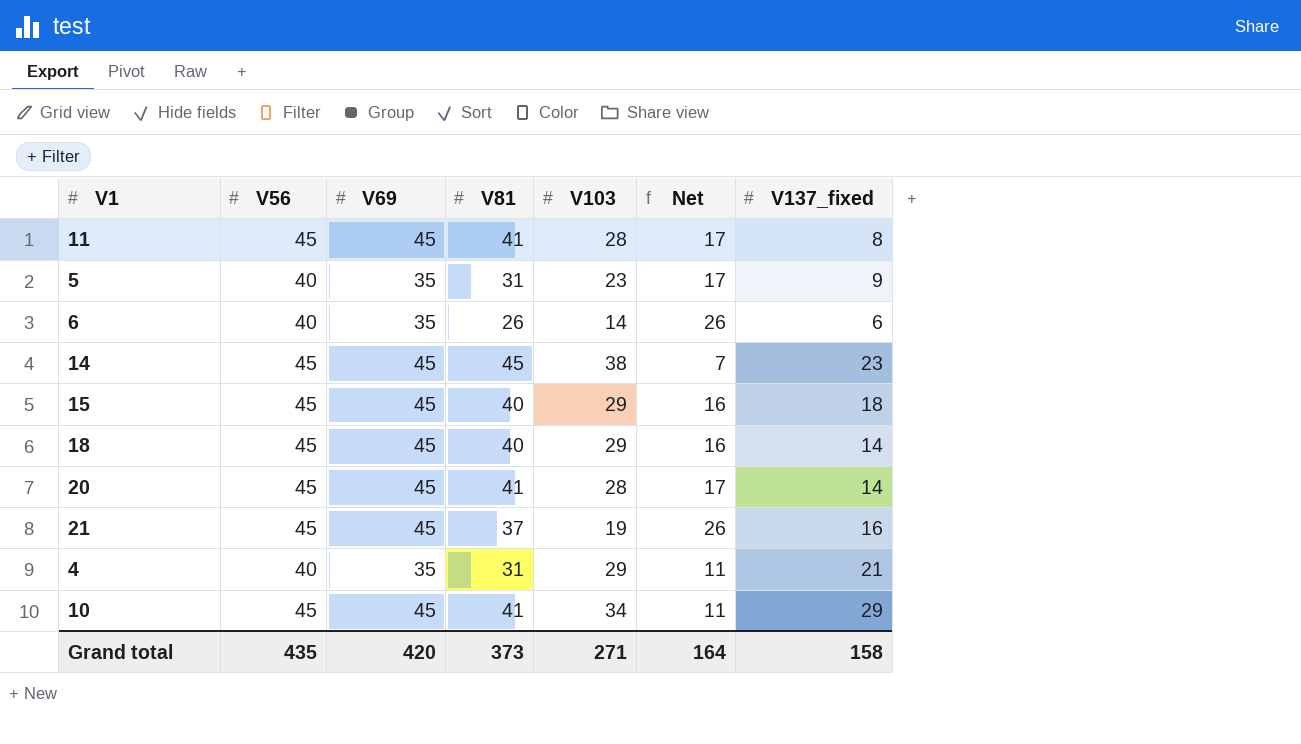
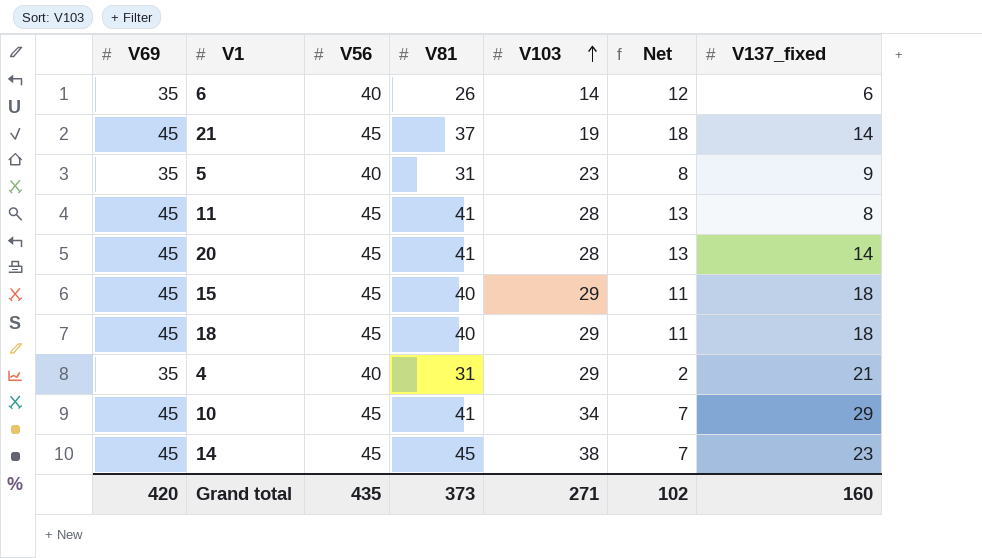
row order: none -> V103 ascending
column V69 | position: 3 -> 1
column Net | formula: [V56] - [V103] -> [V81] - [V103]
21 | V137_fixed: 16 -> 14
18 | V137_fixed: 14 -> 18
Grand total | Net: 164 -> 102
Grand total | V137_fixed: 158 -> 160

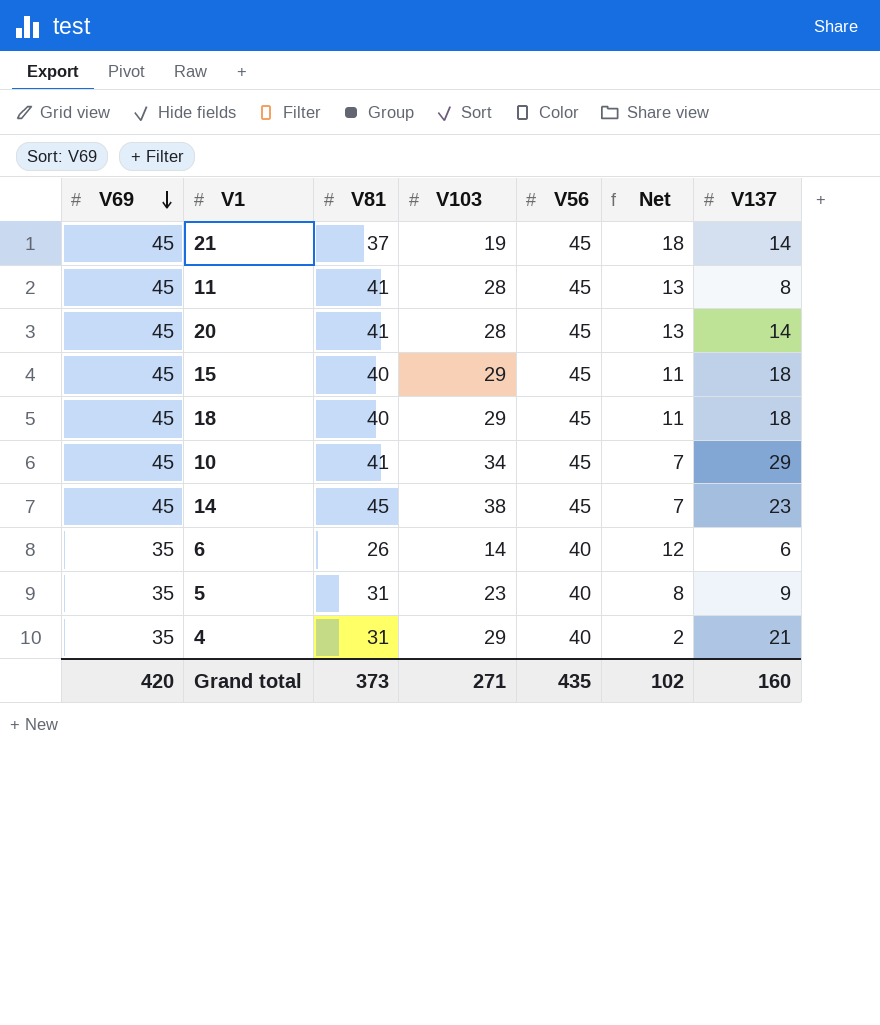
row order: V103 ascending -> V69 descending
column V56 | position: 3 -> 5
column name: V137_fixed -> V137

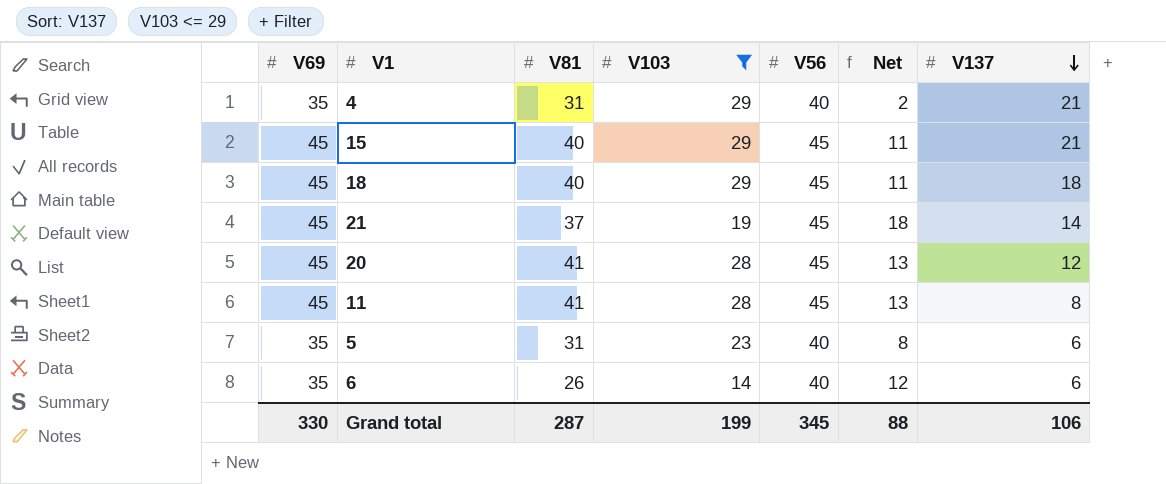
filter: none -> V103 <= 29
row order: V69 descending -> V137 descending
15 | V137: 18 -> 21
20 | V137: 14 -> 12
5 | V137: 9 -> 6
Grand total | V69: 420 -> 330
Grand total | V81: 373 -> 287
Grand total | V103: 271 -> 199
Grand total | V56: 435 -> 345
Grand total | Net: 102 -> 88
Grand total | V137: 160 -> 106

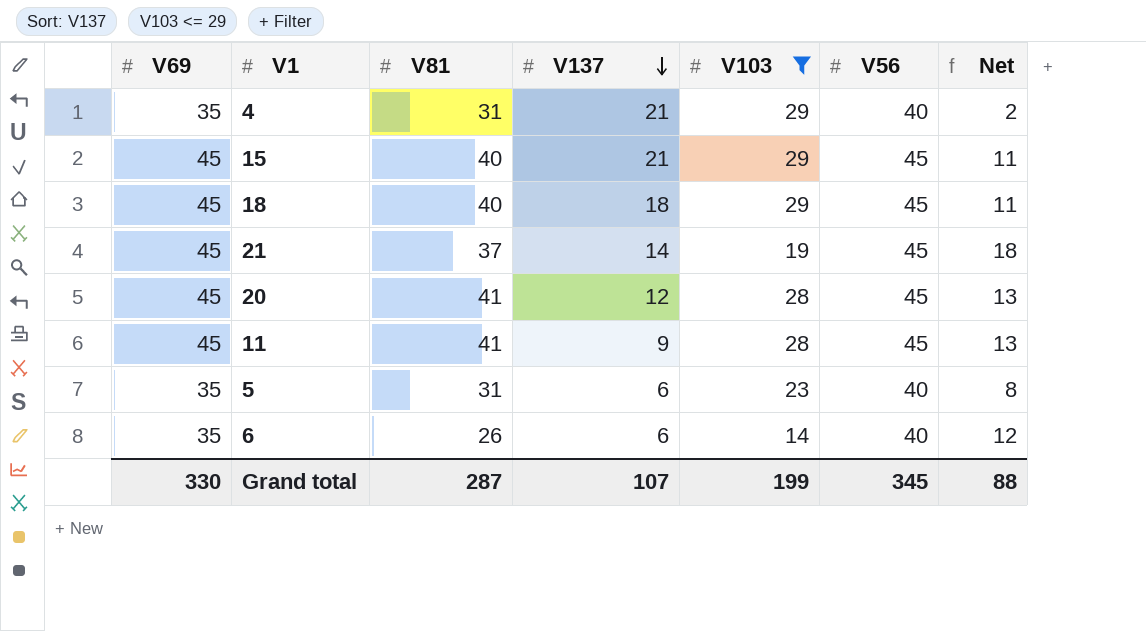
column V137 | position: 7 -> 4
11 | V137: 8 -> 9
Grand total | V137: 106 -> 107

